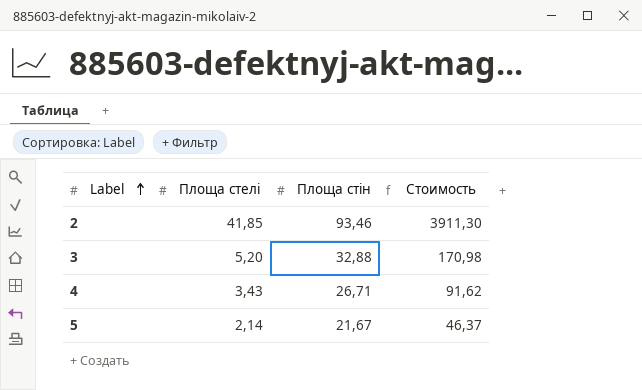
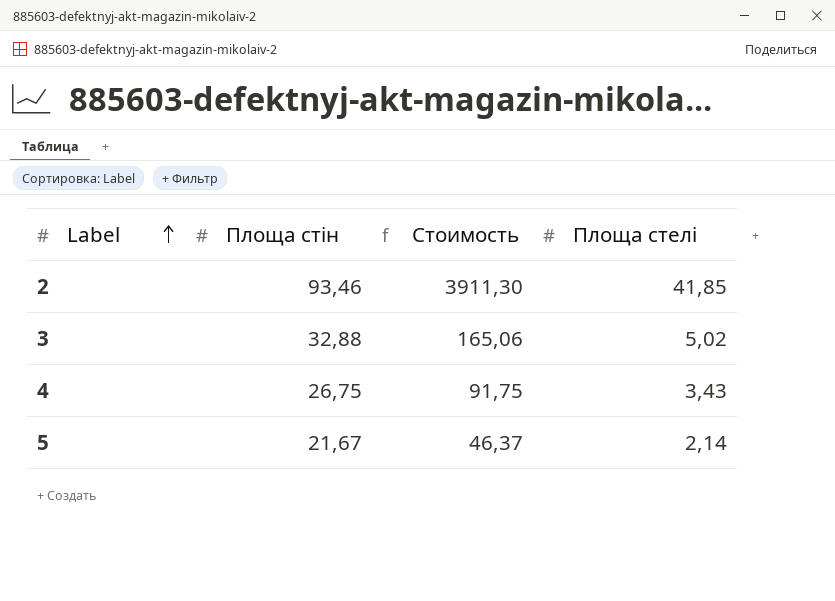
column Площа стелі | position: 2 -> 4
3 | Стоимость: 170,98 -> 165,06
3 | Площа стелі: 5,20 -> 5,02
4 | Площа стін: 26,71 -> 26,75
4 | Стоимость: 91,62 -> 91,75

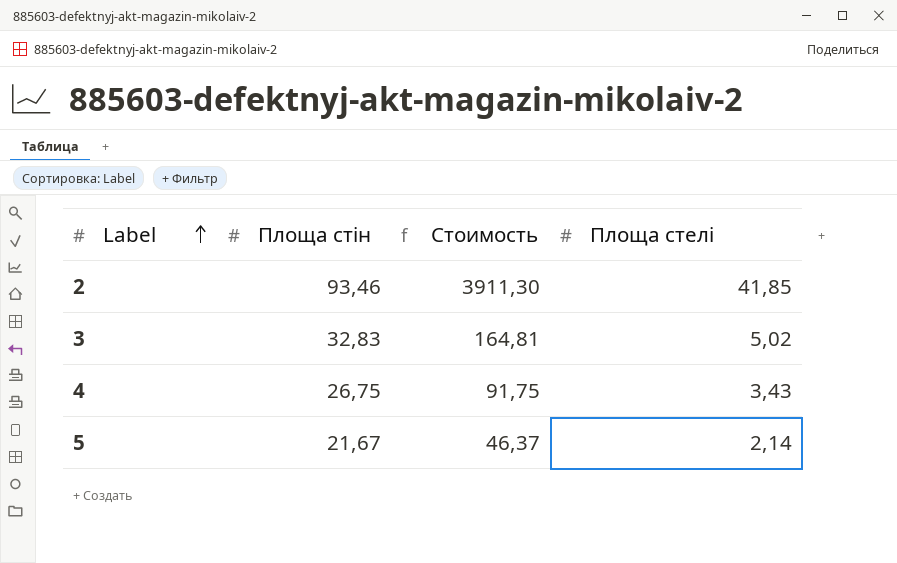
3 | Площа стін: 32,88 -> 32,83
3 | Стоимость: 165,06 -> 164,81

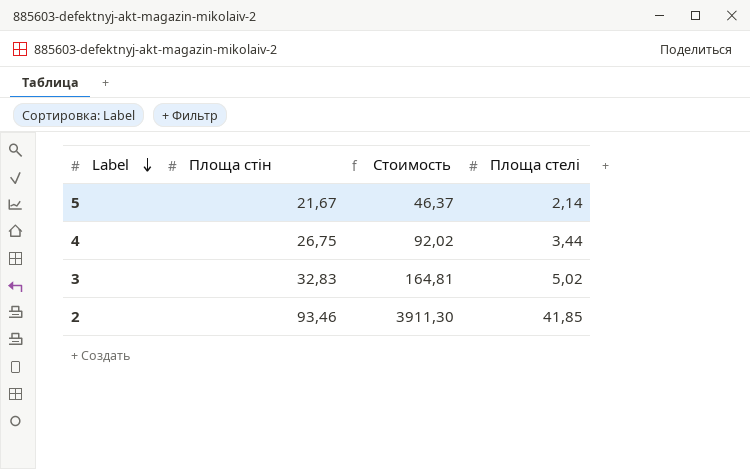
row order: Label ascending -> Label descending
4 | Стоимость: 91,75 -> 92,02
4 | Площа стелі: 3,43 -> 3,44

